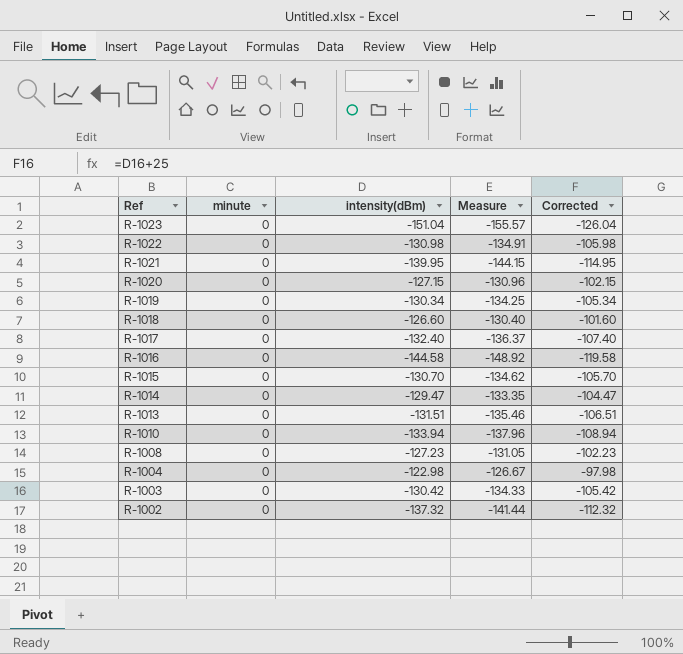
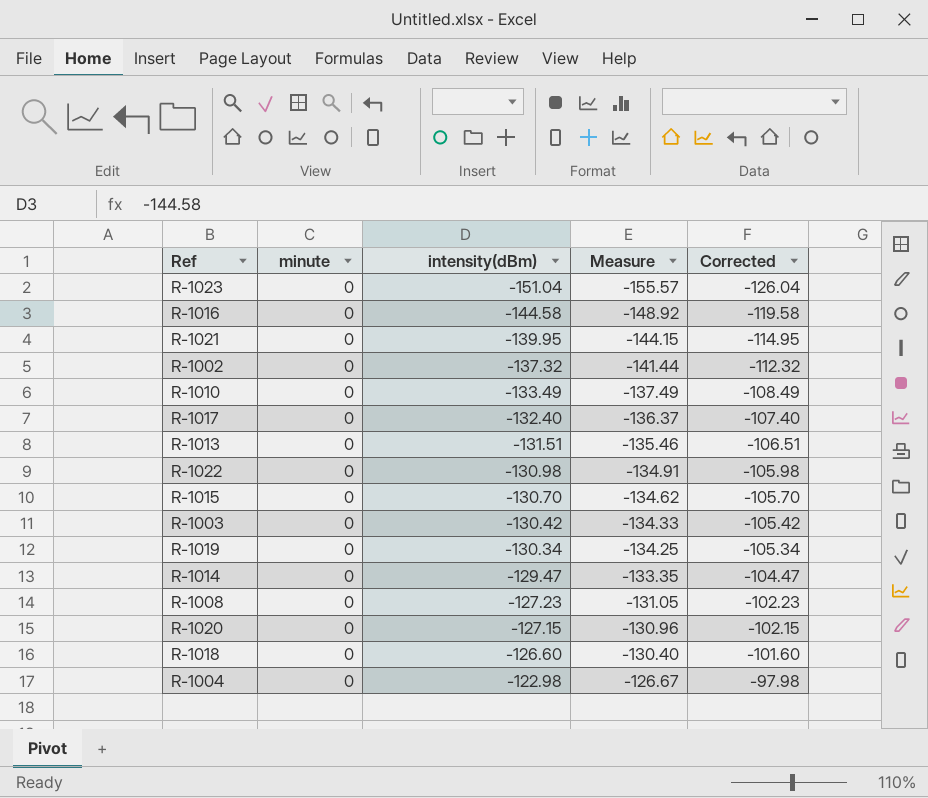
row order: Ref descending -> intensity(dBm) ascending
R-1010 | intensity(dBm): -133.94 -> -133.49
R-1010 | Measure: -137.96 -> -137.49
R-1010 | Corrected: -108.94 -> -108.49

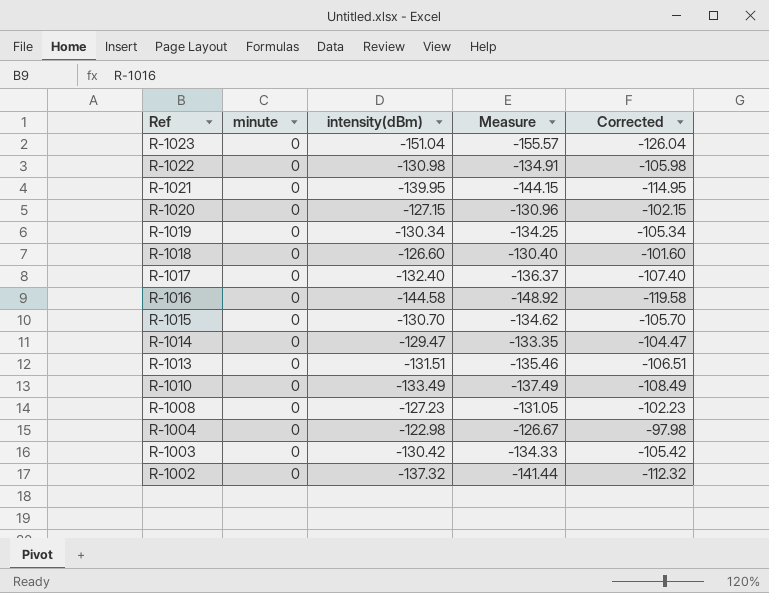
row order: intensity(dBm) ascending -> Ref descending

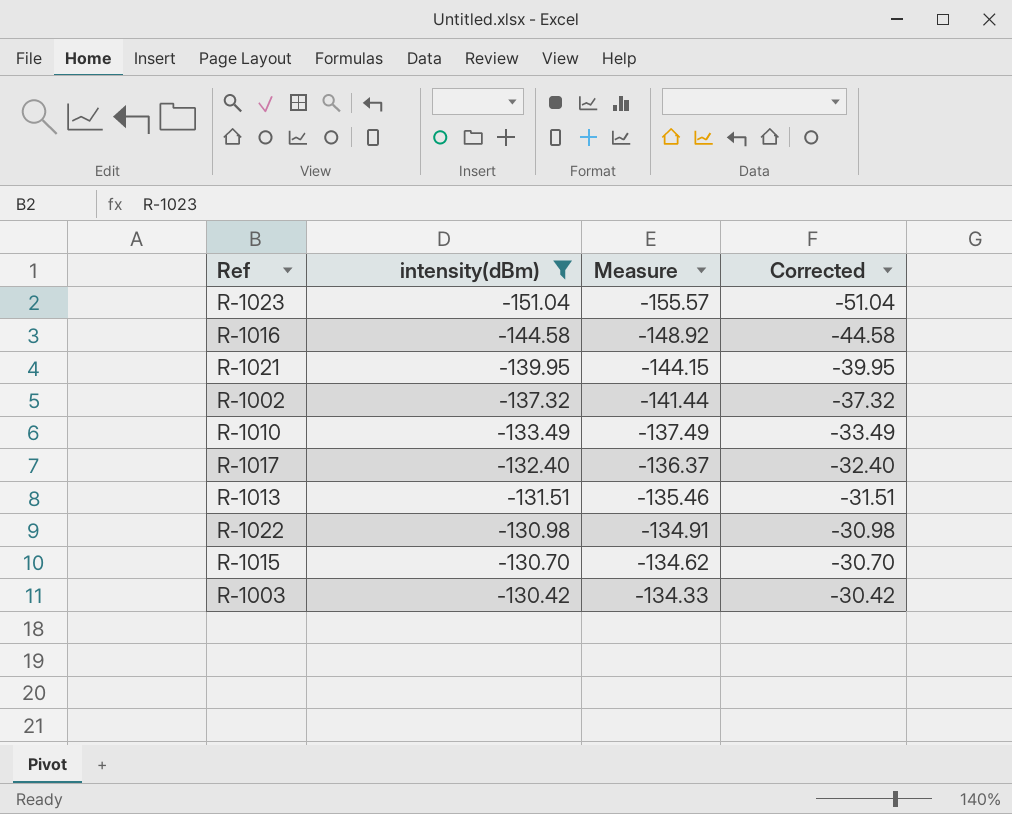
filter: none -> intensity(dBm) <= -130.42
row order: Ref descending -> intensity(dBm) ascending
column minute | position: 2 -> none
column Corrected | formula: [intensity(dBm)] + 25 -> [intensity(dBm)] + 100

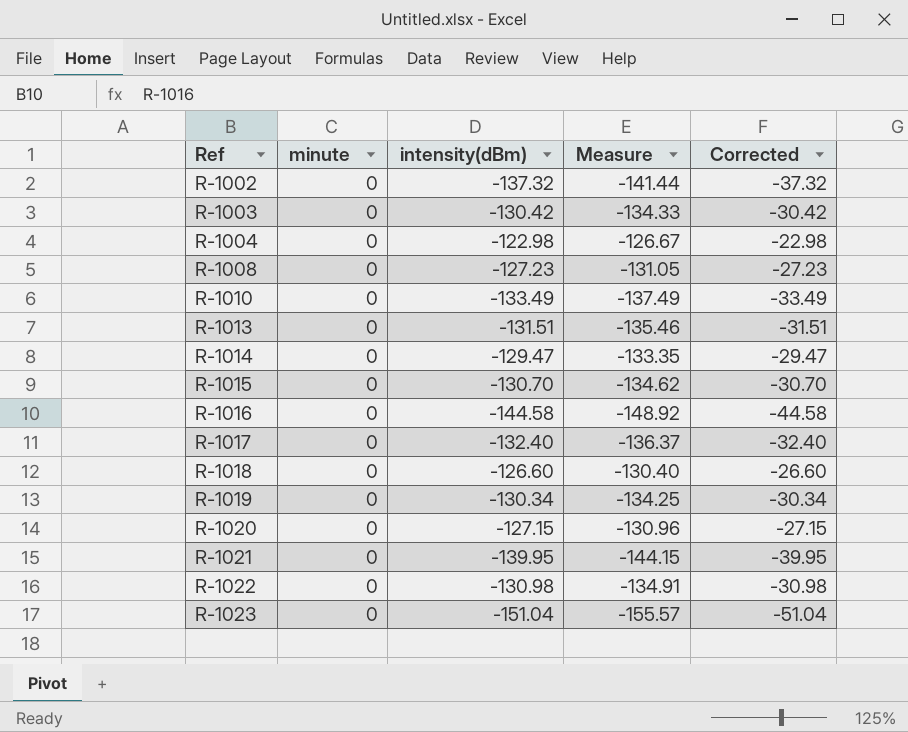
filter: intensity(dBm) <= -130.42 -> none
row order: intensity(dBm) ascending -> Ref ascending
column minute | position: none -> 2

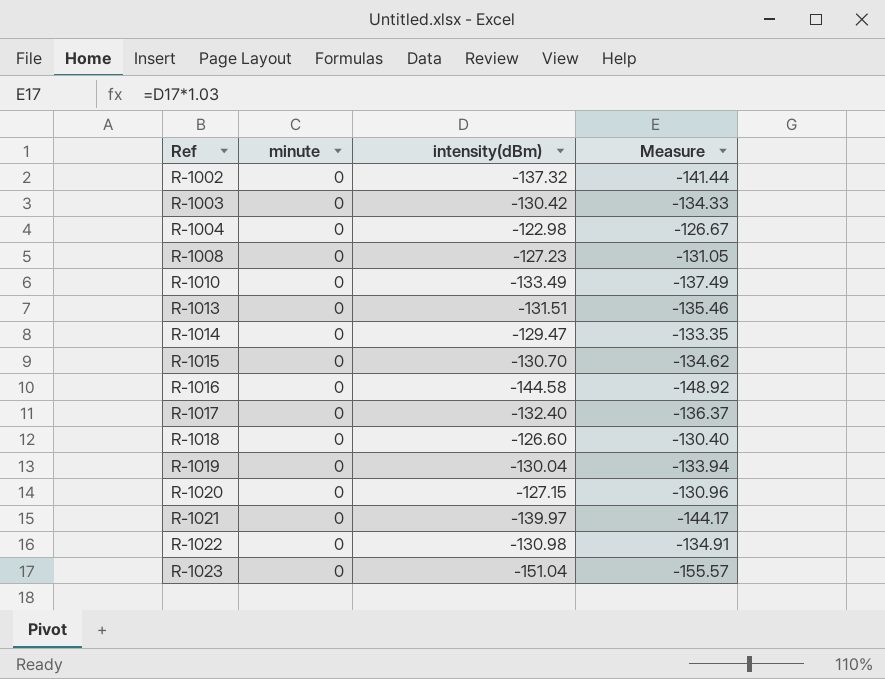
column Corrected | formula: [intensity(dBm)] + 100 -> none
R-1019 | intensity(dBm): -130.34 -> -130.04
R-1019 | Measure: -134.25 -> -133.94
R-1021 | intensity(dBm): -139.95 -> -139.97
R-1021 | Measure: -144.15 -> -144.17

